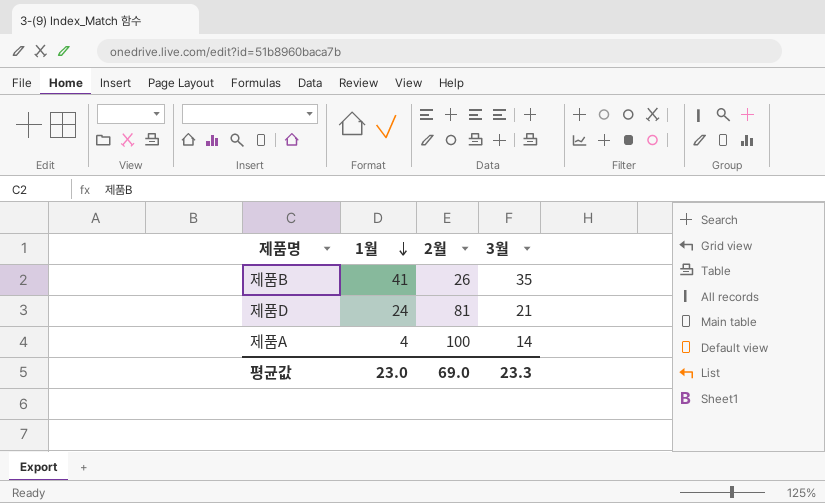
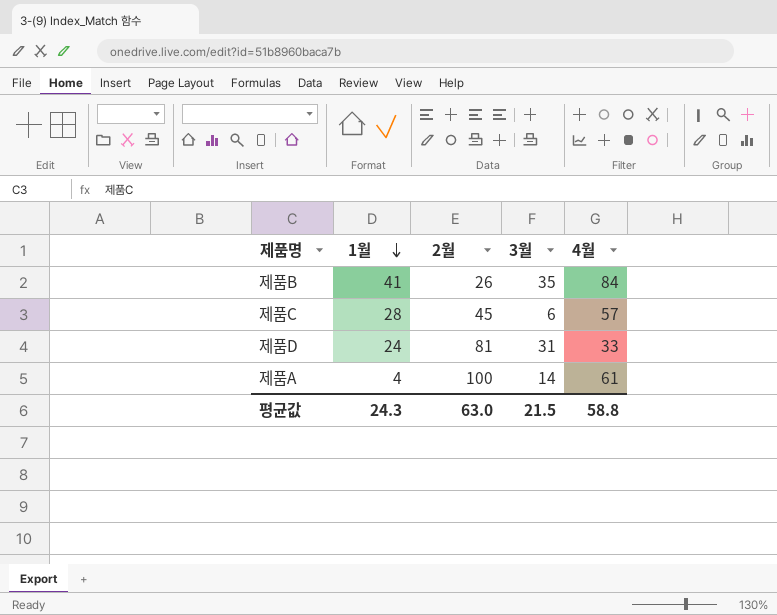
column 4월 | position: none -> 5
row 제품C: none -> 28 | 45 | 6 | 57
제품D | 3월: 21 -> 31
평균값 | 1월: 23.0 -> 24.3
평균값 | 2월: 69.0 -> 63.0
평균값 | 3월: 23.3 -> 21.5

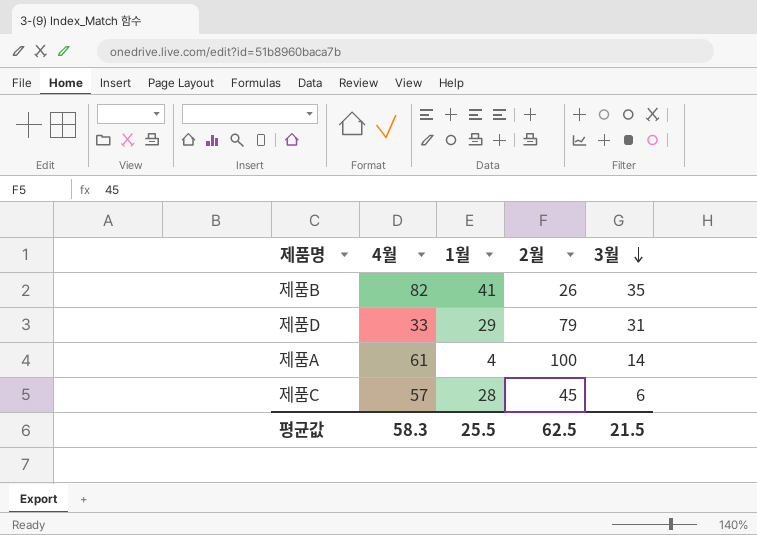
row order: 1월 descending -> 3월 descending
column 4월 | position: 5 -> 2
제품B | 4월: 84 -> 82
제품D | 1월: 24 -> 29
제품D | 2월: 81 -> 79
평균값 | 4월: 58.8 -> 58.3
평균값 | 1월: 24.3 -> 25.5
평균값 | 2월: 63.0 -> 62.5

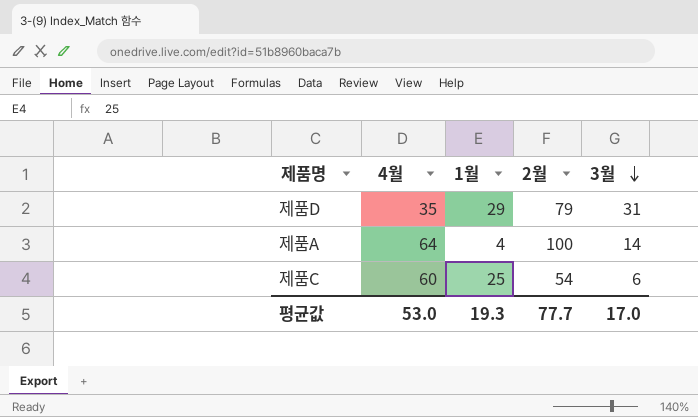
row 제품B: 82 | 41 | 26 | 35 -> none
제품D | 4월: 33 -> 35
제품A | 4월: 61 -> 64
제품C | 4월: 57 -> 60
제품C | 1월: 28 -> 25
제품C | 2월: 45 -> 54
평균값 | 4월: 58.3 -> 53.0
평균값 | 1월: 25.5 -> 19.3
평균값 | 2월: 62.5 -> 77.7
평균값 | 3월: 21.5 -> 17.0

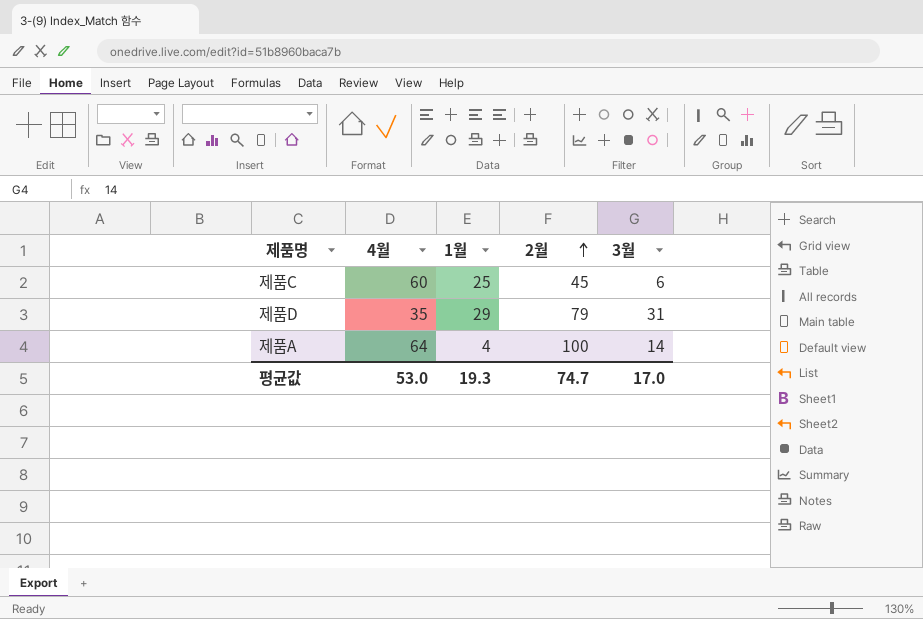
row order: 3월 descending -> 2월 ascending
제품C | 2월: 54 -> 45
평균값 | 2월: 77.7 -> 74.7

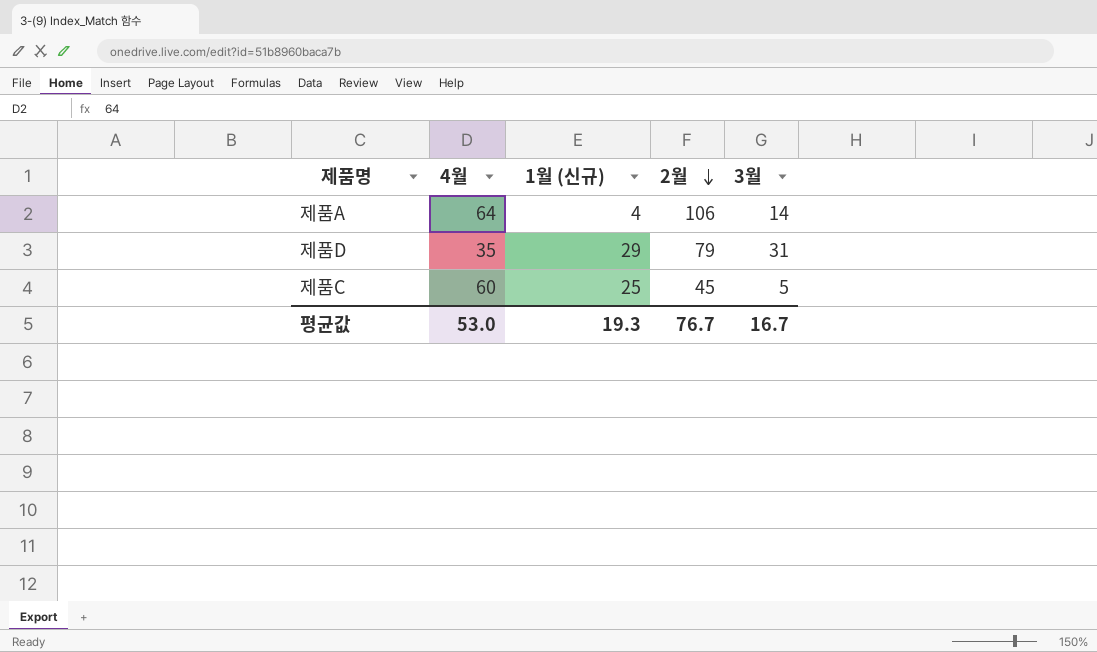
row order: 2월 ascending -> 2월 descending
column name: 1월 -> 1월 (신규)
제품A | 2월: 100 -> 106
제품C | 3월: 6 -> 5
평균값 | 2월: 74.7 -> 76.7
평균값 | 3월: 17.0 -> 16.7

